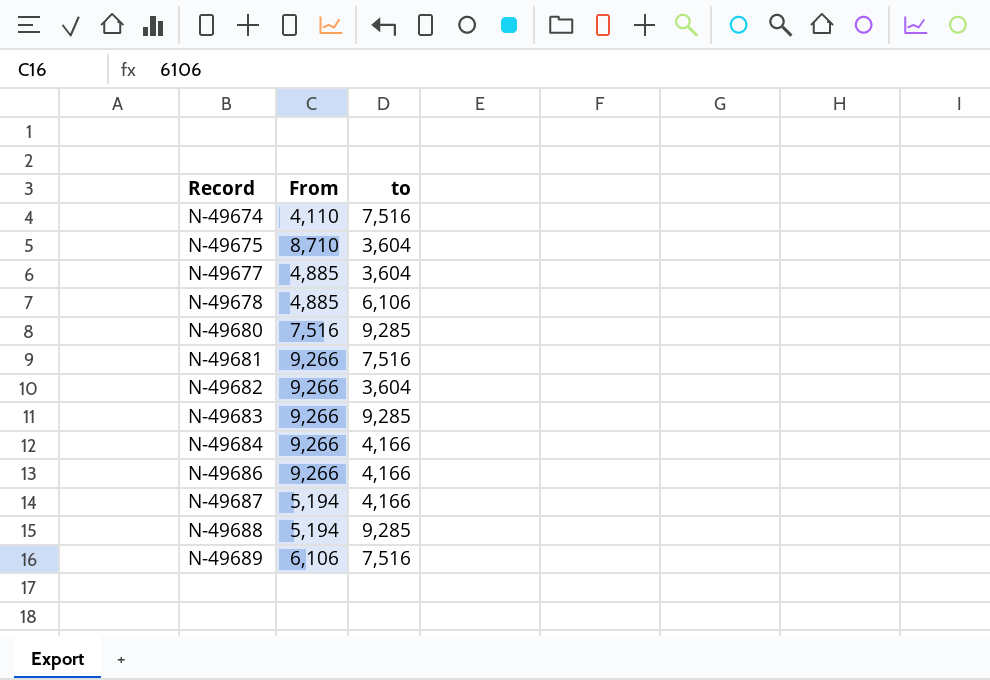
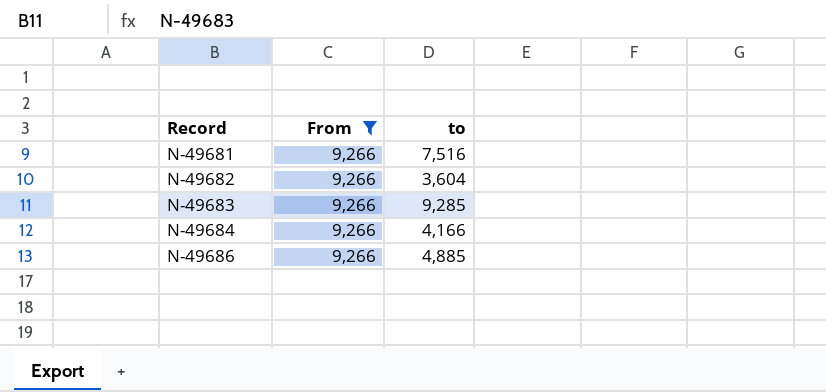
filter: none -> From = 9,266
N-49686 | to: 4,166 -> 4,885

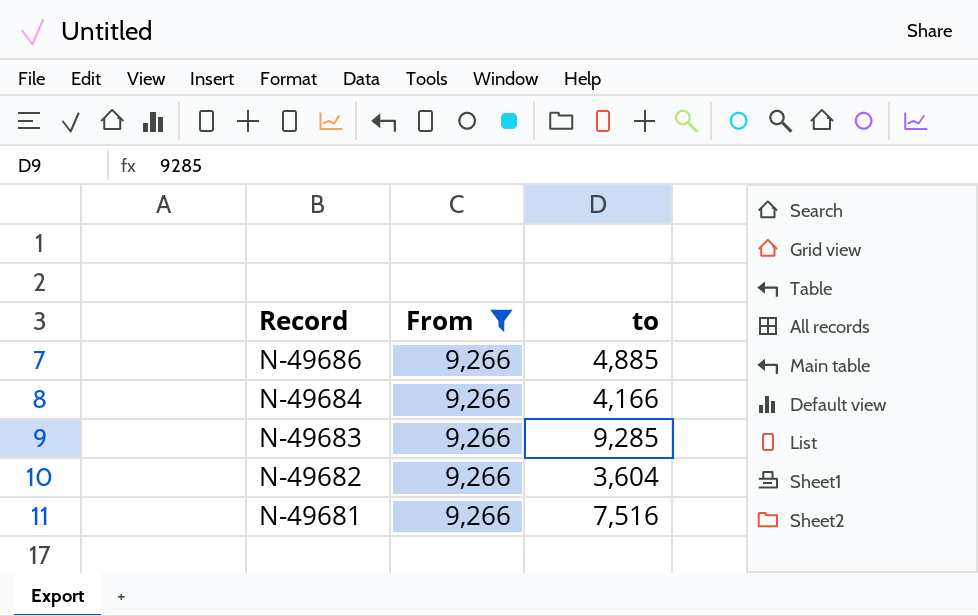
row order: Record ascending -> Record descending

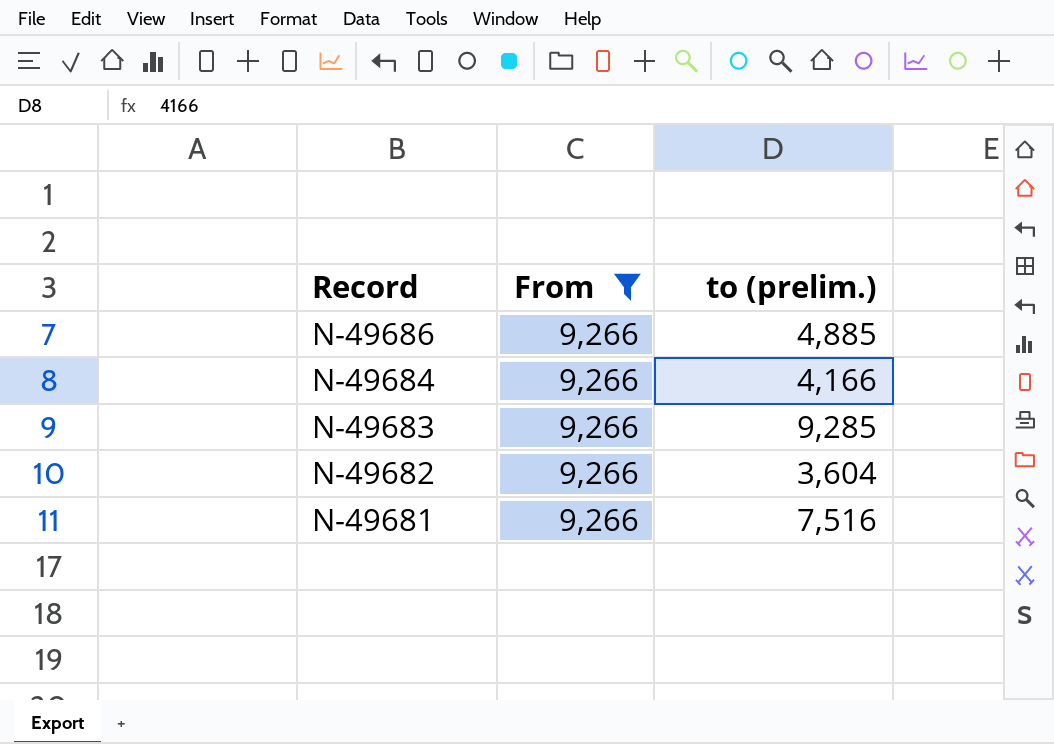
column name: to -> to (prelim.)

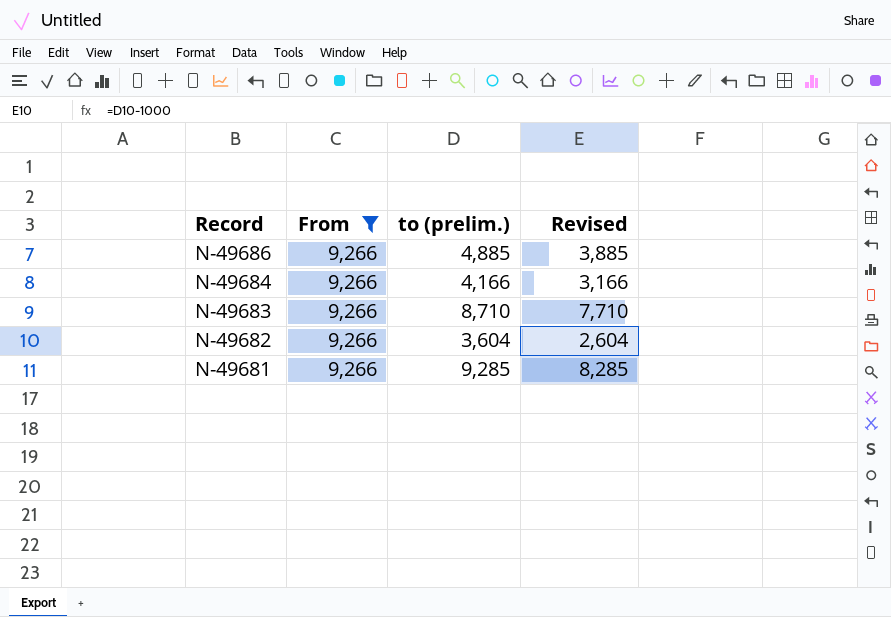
column Revised | formula: none -> [to (prelim.)] - 1000
N-49683 | to (prelim.): 9,285 -> 8,710
N-49681 | to (prelim.): 7,516 -> 9,285

